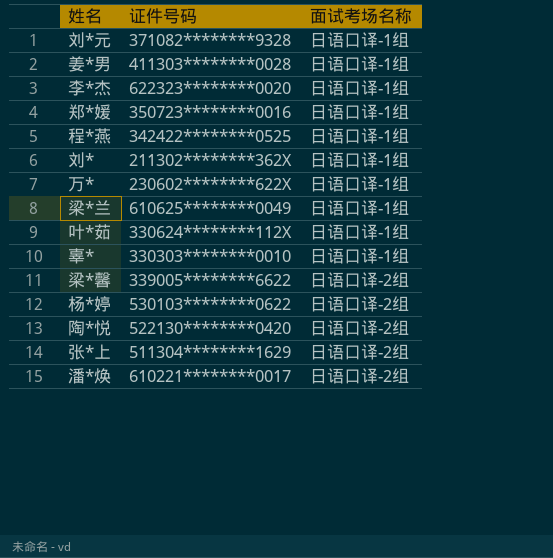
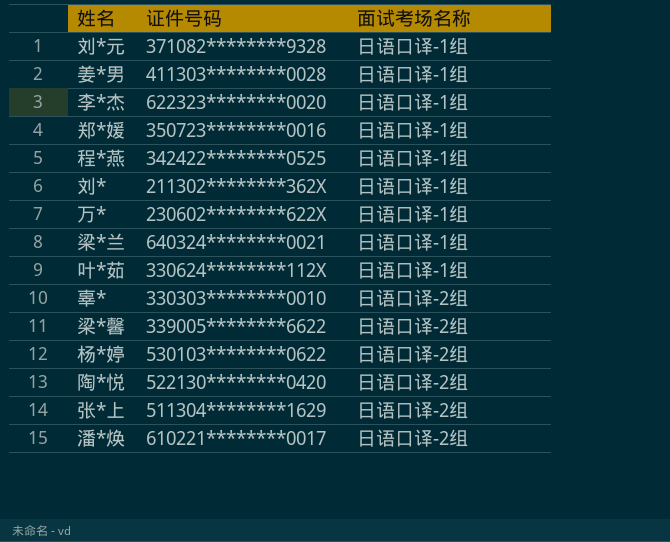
梁*兰 | 证件号码: 610625********0049 -> 640324********0021
辜* | 面试考场名称: 日语口译-1组 -> 日语口译-2组

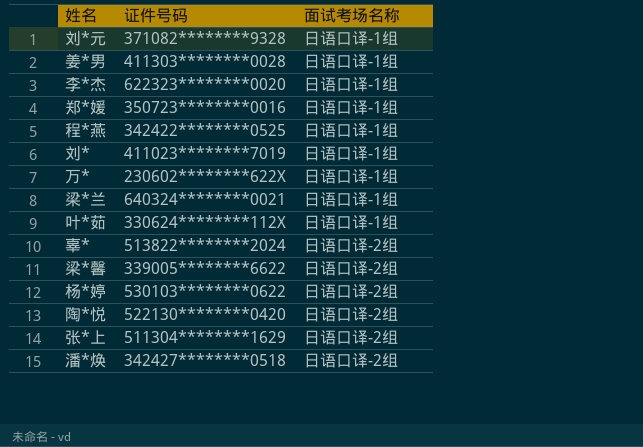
刘* | 证件号码: 211302********362X -> 411023********7019
辜* | 证件号码: 330303********0010 -> 513822********2024
潘*焕 | 证件号码: 610221********0017 -> 342427********0518

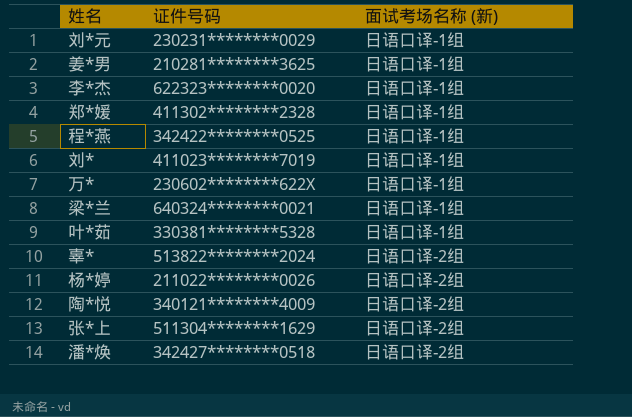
column name: 面试考场名称 -> 面试考场名称 (新)
row 梁*馨: 339005********6622 | 日语口译-2组 -> none
刘*元 | 证件号码: 371082********9328 -> 230231********0029
姜*男 | 证件号码: 411303********0028 -> 210281********3625
郑*媛 | 证件号码: 350723********0016 -> 411302********2328
叶*茹 | 证件号码: 330624********112X -> 330381********5328
杨*婷 | 证件号码: 530103********0622 -> 211022********0026
陶*悦 | 证件号码: 522130********0420 -> 340121********4009

